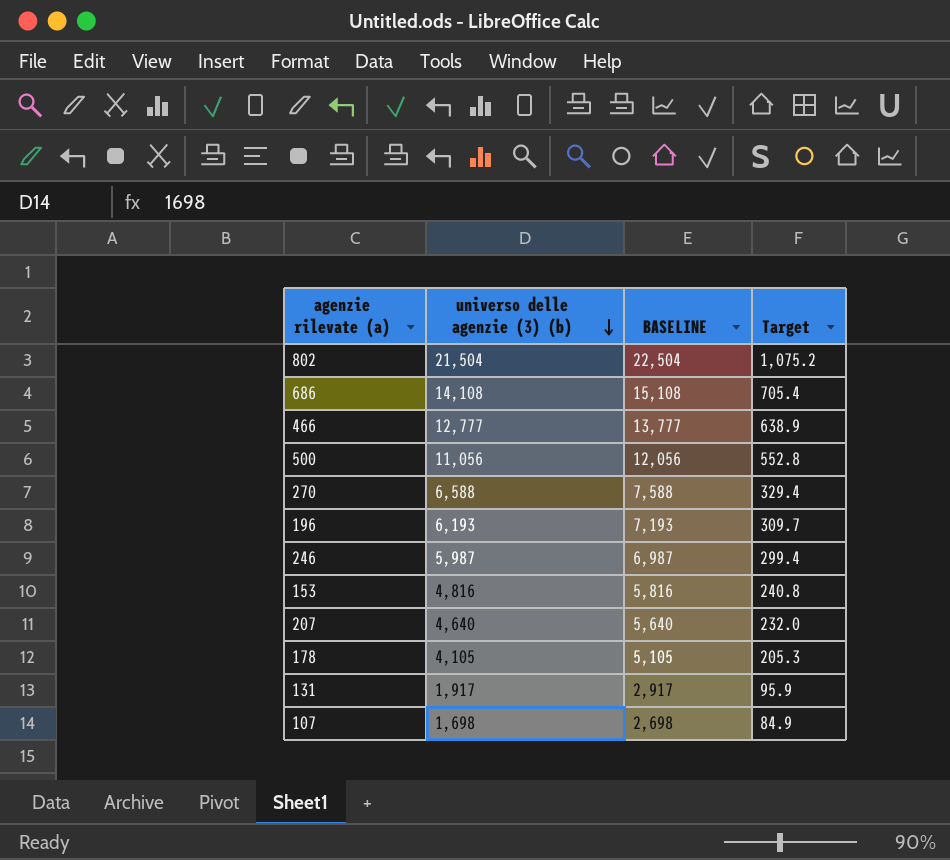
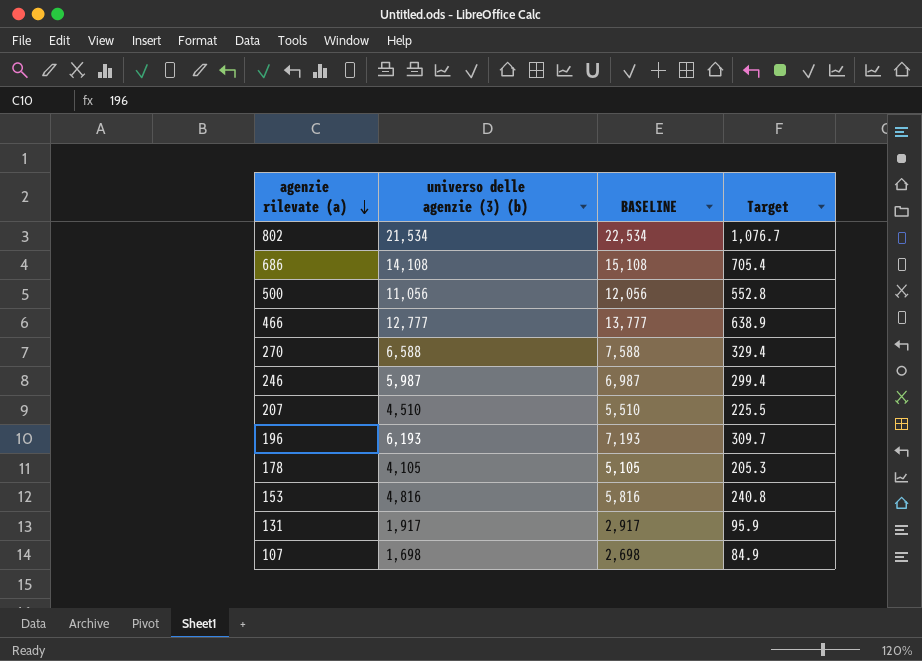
row order: universo delle agenzie (3) (b) descending -> agenzie rilevate (a) descending
802 | universo delle agenzie (3) (b): 21,504 -> 21,534
802 | BASELINE: 22,504 -> 22,534
802 | Target: 1,075.2 -> 1,076.7
207 | universo delle agenzie (3) (b): 4,640 -> 4,510
207 | BASELINE: 5,640 -> 5,510
207 | Target: 232.0 -> 225.5

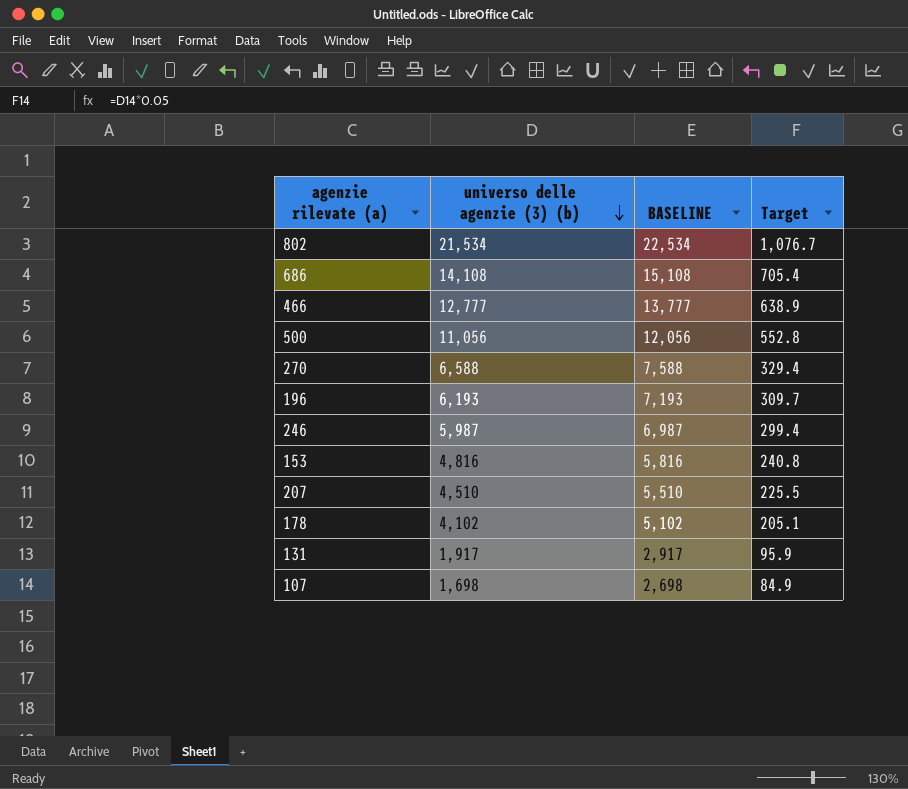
row order: agenzie rilevate (a) descending -> universo delle agenzie (3) (b) descending
178 | universo delle agenzie (3) (b): 4,105 -> 4,102
178 | BASELINE: 5,105 -> 5,102
178 | Target: 205.3 -> 205.1

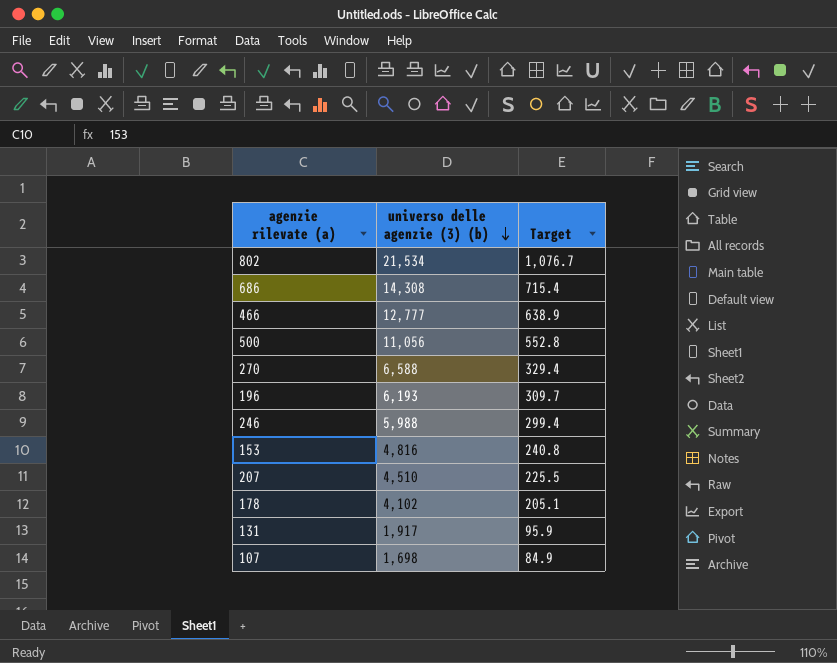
column BASELINE | formula: [universo delle agenzie (3) (b)] + 1000 -> none
686 | universo delle agenzie (3) (b): 14,108 -> 14,308
686 | Target: 705.4 -> 715.4
246 | universo delle agenzie (3) (b): 5,987 -> 5,988

